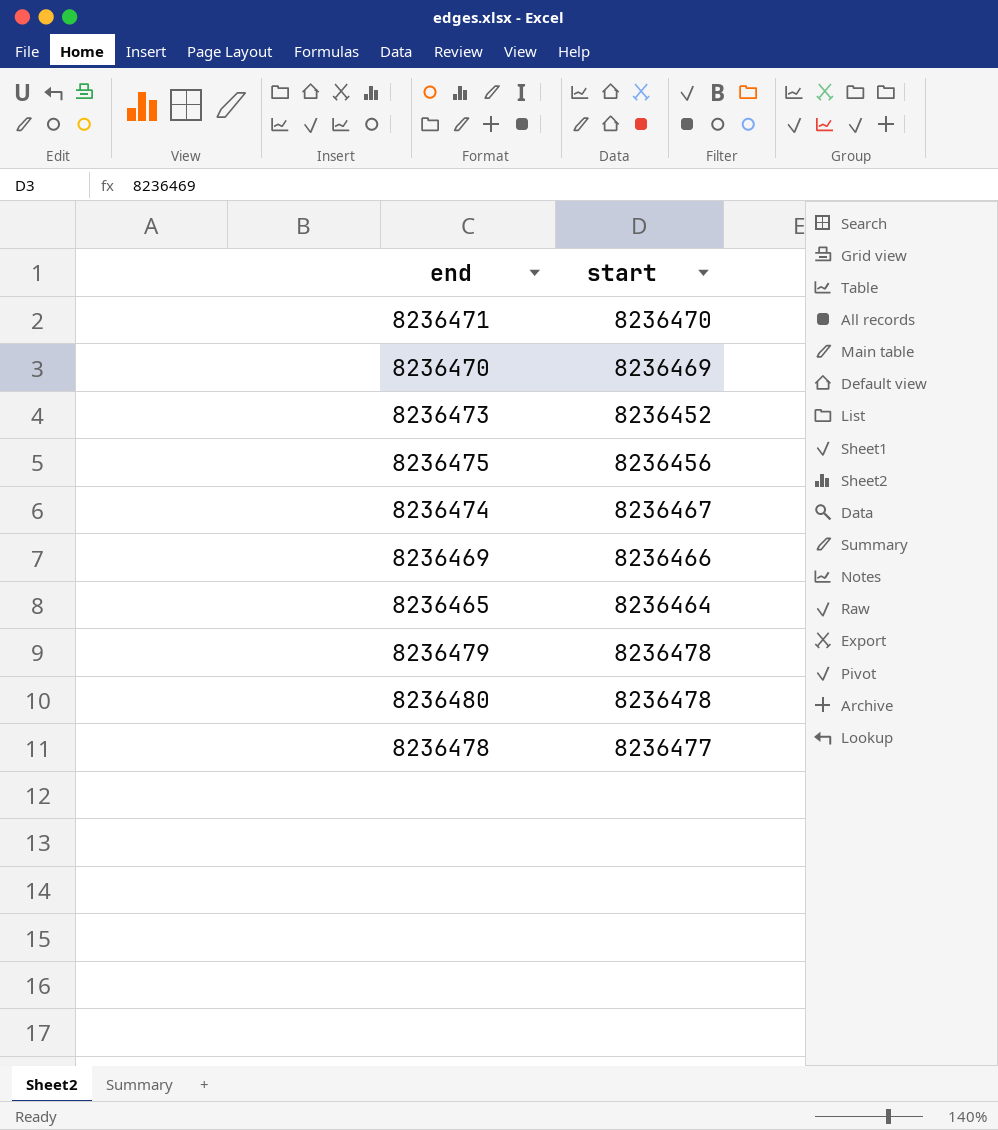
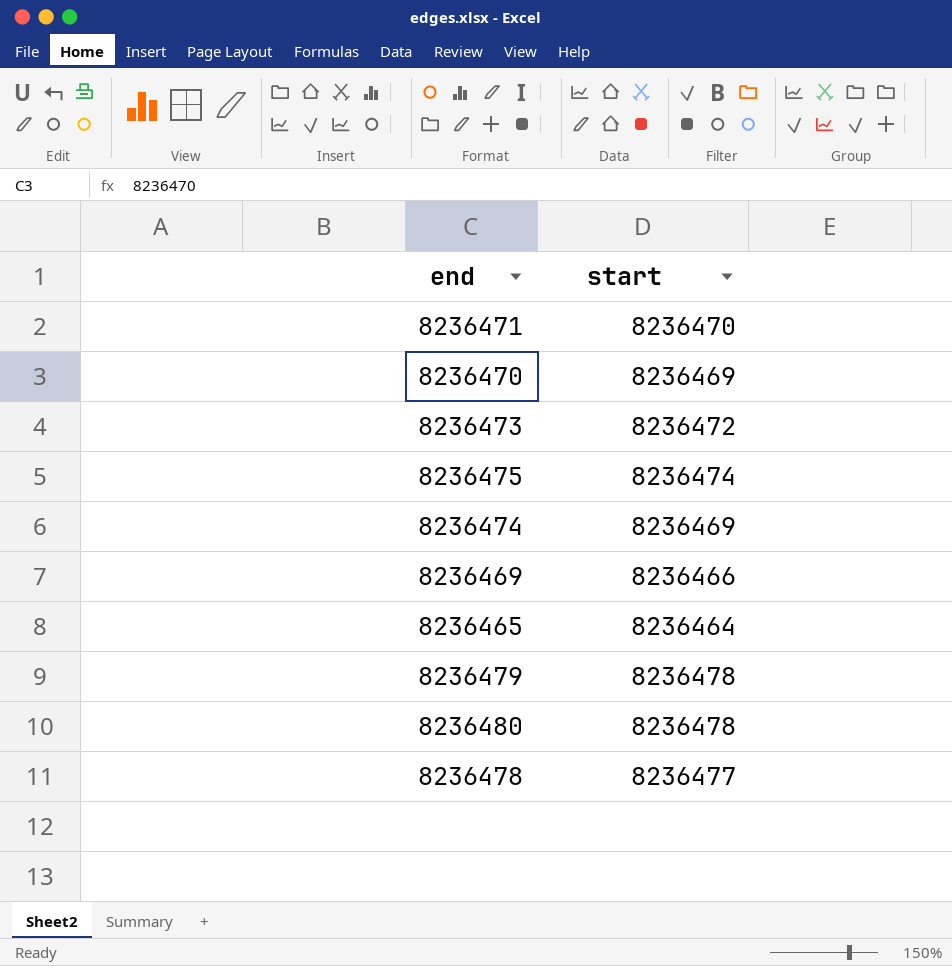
8236473 | start: 8236452 -> 8236472
8236475 | start: 8236456 -> 8236474
8236474 | start: 8236467 -> 8236469

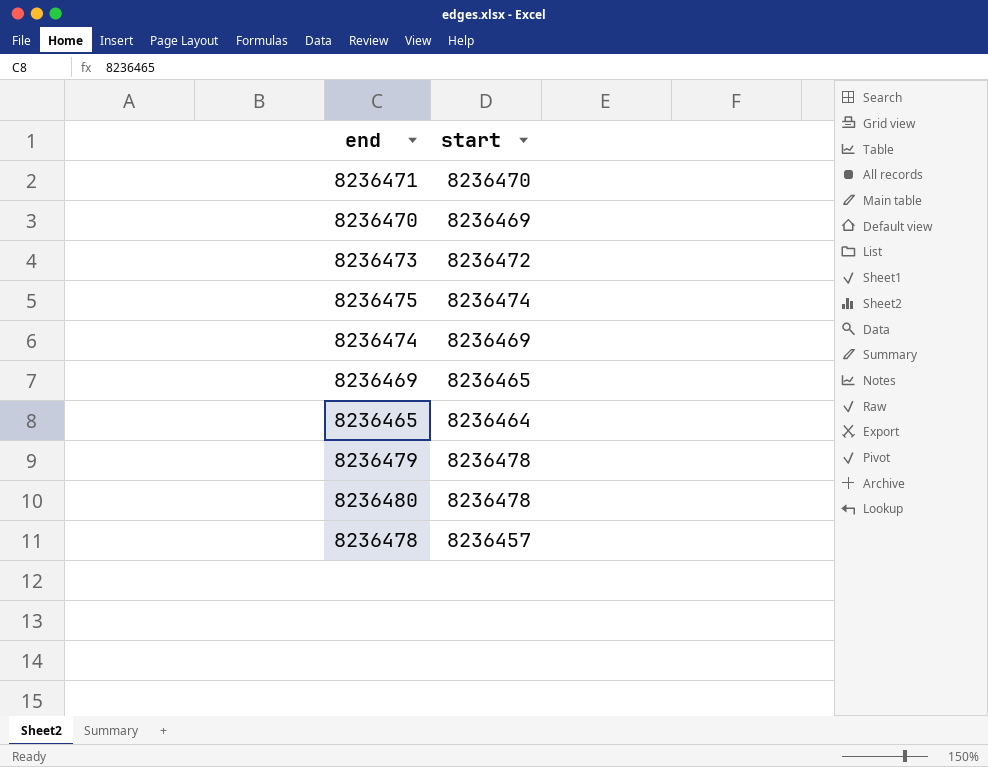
8236469 | start: 8236466 -> 8236465
8236478 | start: 8236477 -> 8236457

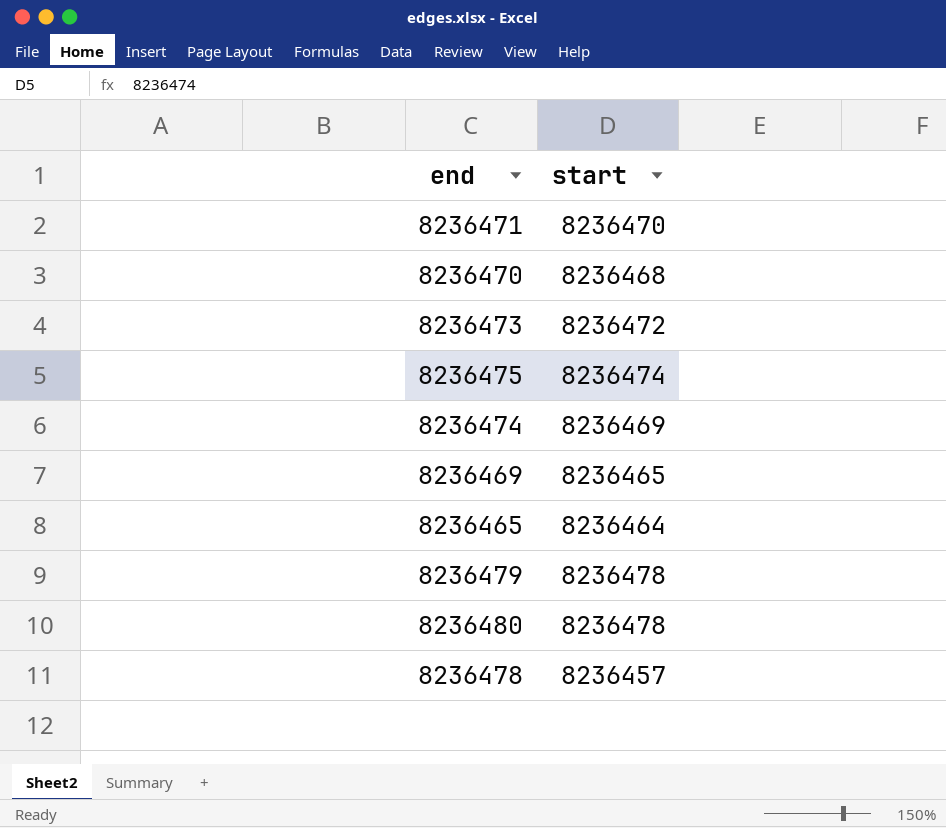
8236470 | start: 8236469 -> 8236468

